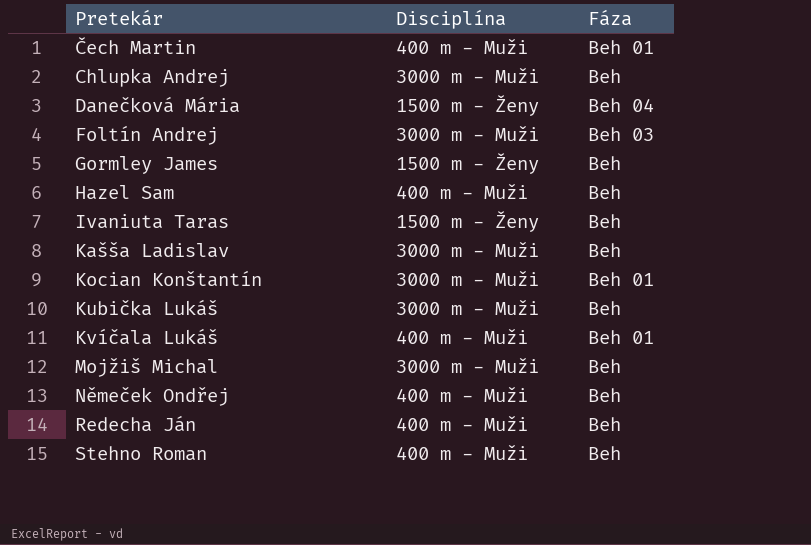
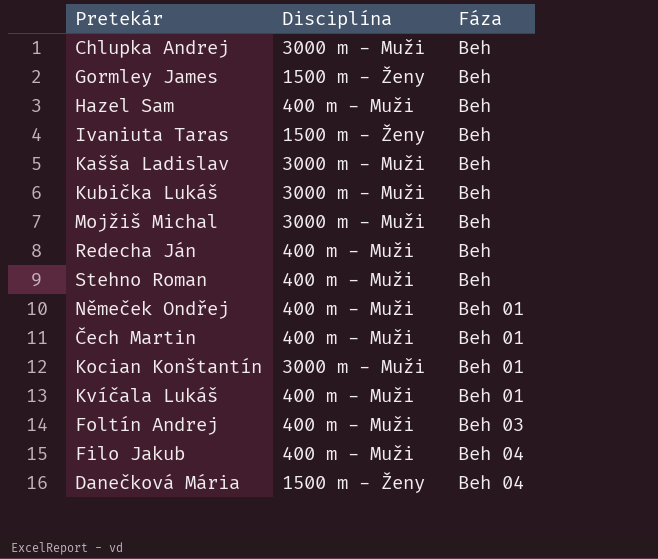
row order: Pretekár ascending -> Fáza ascending
Němeček Ondřej | Fáza: Beh -> Beh 01
Foltín Andrej | Disciplína: 3000 m - Muži -> 400 m - Muži
row Filo Jakub: none -> 400 m - Muži | Beh 04

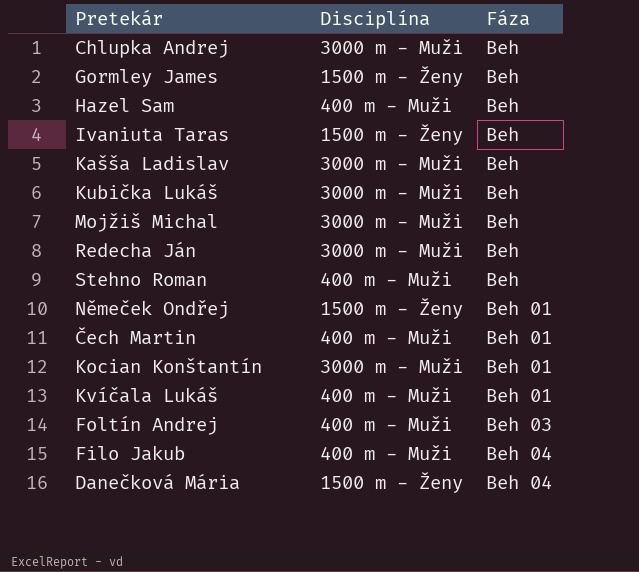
Redecha Ján | Disciplína: 400 m - Muži -> 3000 m - Muži
Němeček Ondřej | Disciplína: 400 m - Muži -> 1500 m - Ženy

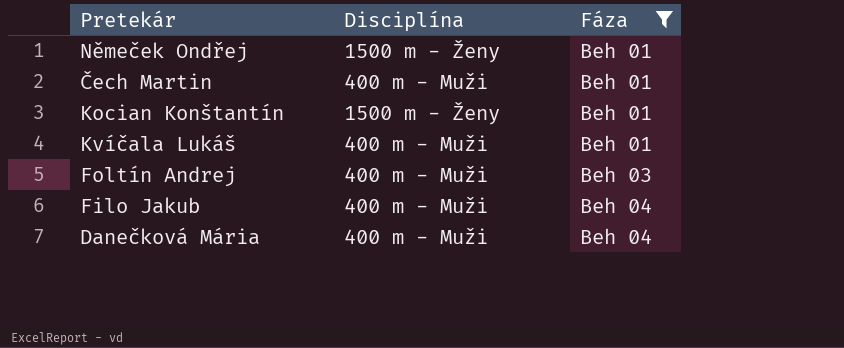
filter: none -> Fáza != Beh
Kocian Konštantín | Disciplína: 3000 m - Muži -> 1500 m - Ženy
Danečková Mária | Disciplína: 1500 m - Ženy -> 400 m - Muži

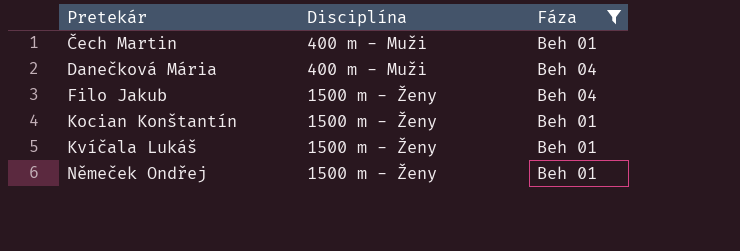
row order: Fáza ascending -> Pretekár ascending
row Foltín Andrej: 400 m - Muži | Beh 03 -> none
Filo Jakub | Disciplína: 400 m - Muži -> 1500 m - Ženy
Kvíčala Lukáš | Disciplína: 400 m - Muži -> 1500 m - Ženy

